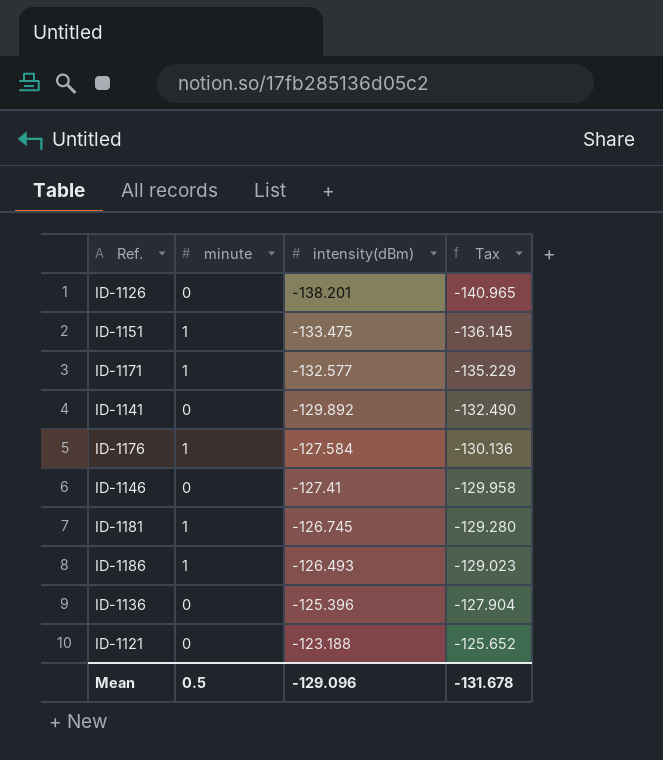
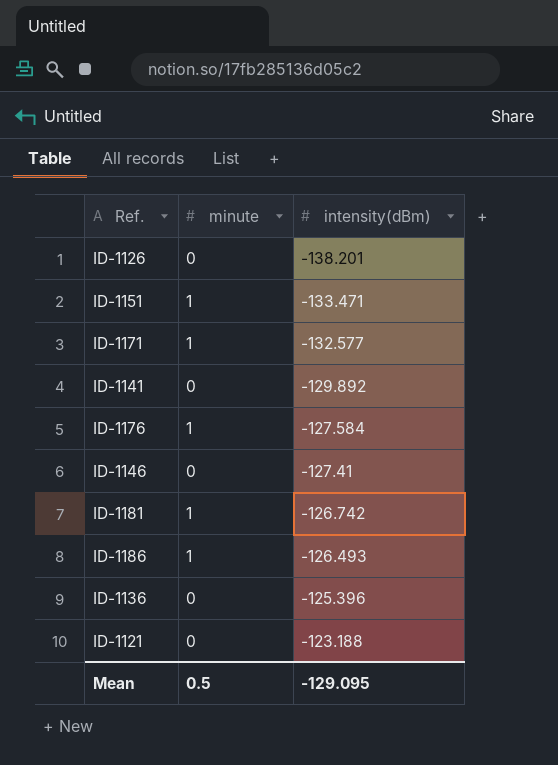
column Tax | formula: [intensity(dBm)] * 1.02 -> none
ID-1151 | intensity(dBm): -133.475 -> -133.471
ID-1181 | intensity(dBm): -126.745 -> -126.742
Mean | intensity(dBm): -129.096 -> -129.095

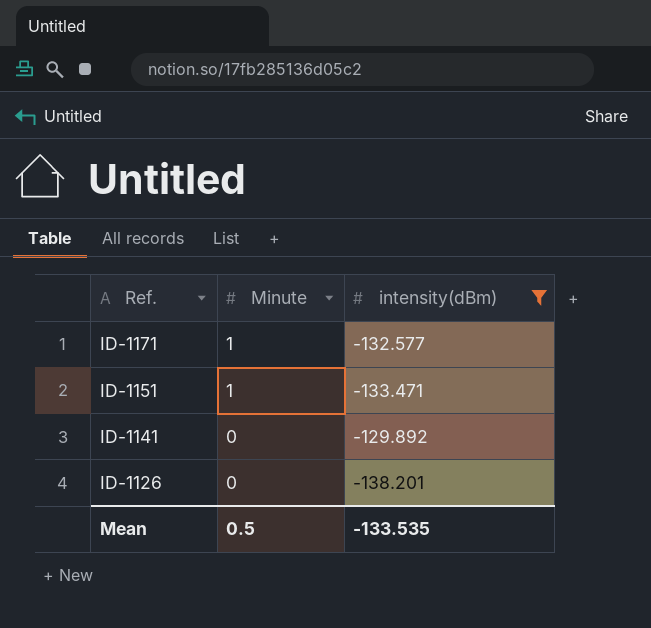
filter: none -> intensity(dBm) <= -129.892
row order: intensity(dBm) ascending -> Ref. descending
column name: minute -> Minute
Mean | intensity(dBm): -129.095 -> -133.535

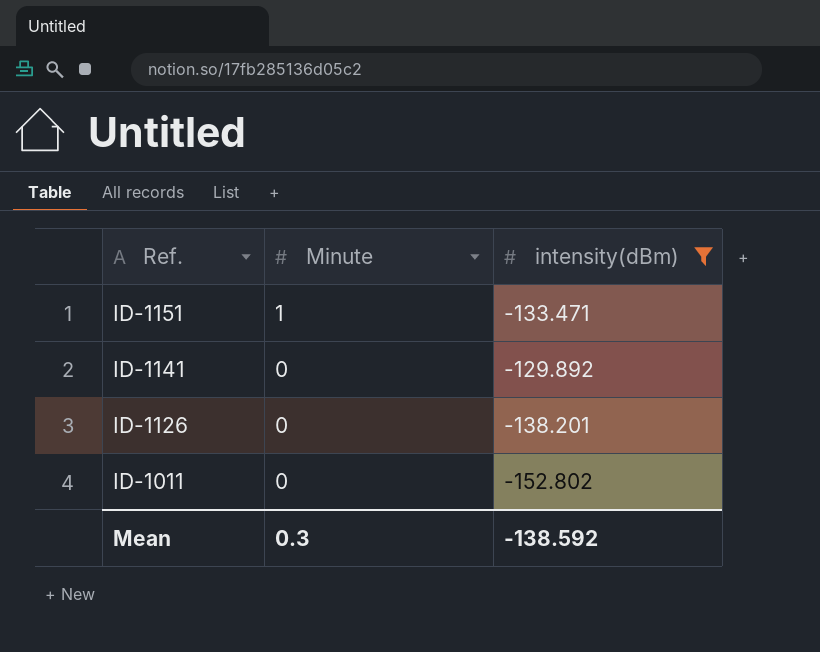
row ID-1171: 1 | -132.577 -> none
row ID-1011: none -> 0 | -152.802
Mean | Minute: 0.5 -> 0.3
Mean | intensity(dBm): -133.535 -> -138.592

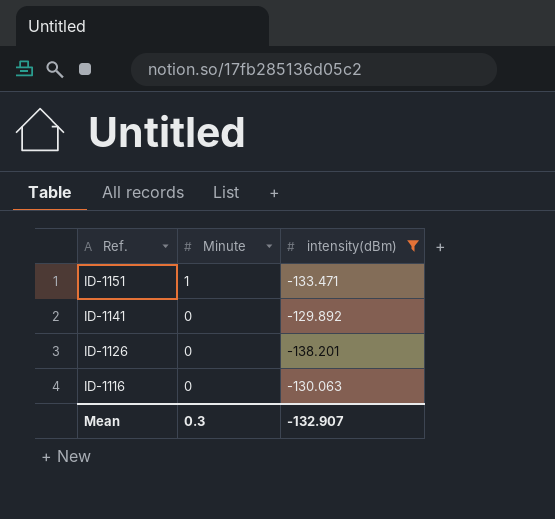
row ID-1011: 0 | -152.802 -> none
row ID-1116: none -> 0 | -130.063
Mean | intensity(dBm): -138.592 -> -132.907

